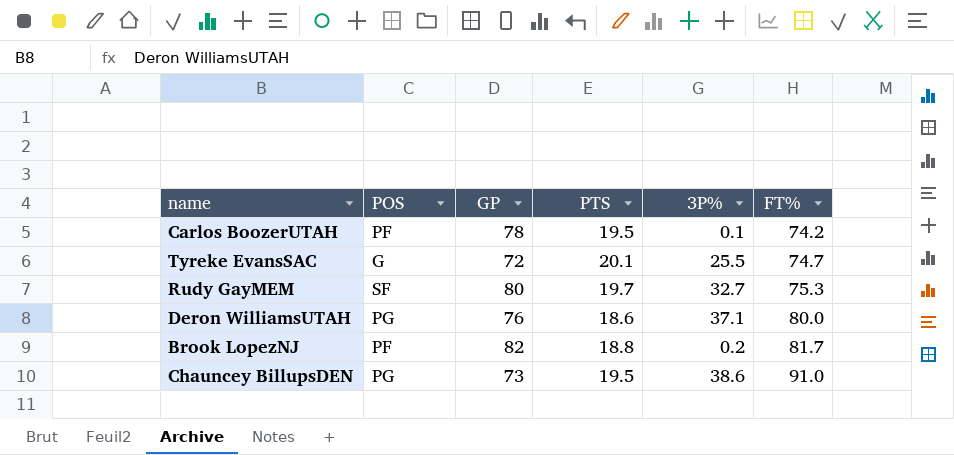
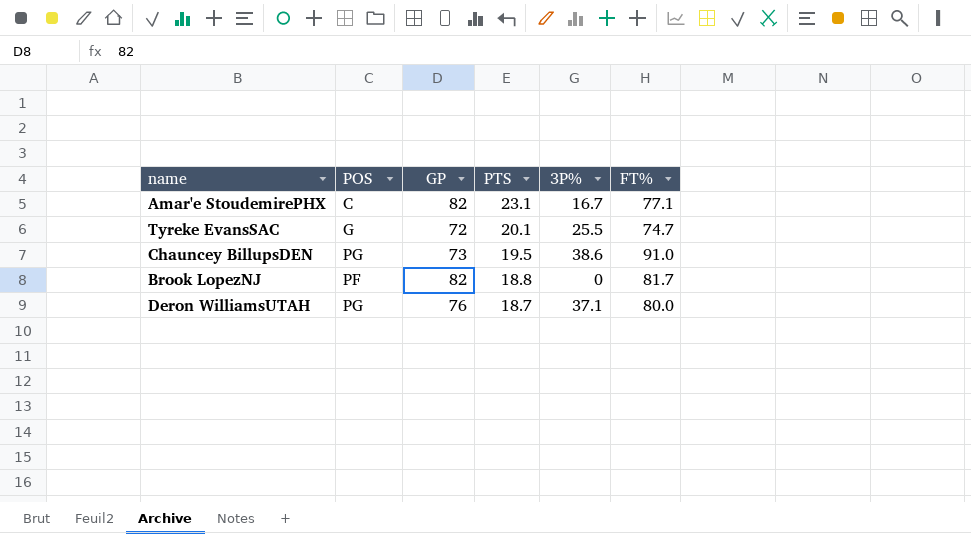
row order: FT% ascending -> PTS descending
row Carlos BoozerUTAH: PF | 78 | 19.5 | 0.1 | 74.2 -> none
row Rudy GayMEM: SF | 80 | 19.7 | 32.7 | 75.3 -> none
row Amar'e StoudemirePHX: none -> C | 82 | 23.1 | 16.7 | 77.1
Brook LopezNJ | 3P%: 0.2 -> 0
Deron WilliamsUTAH | PTS: 18.6 -> 18.7

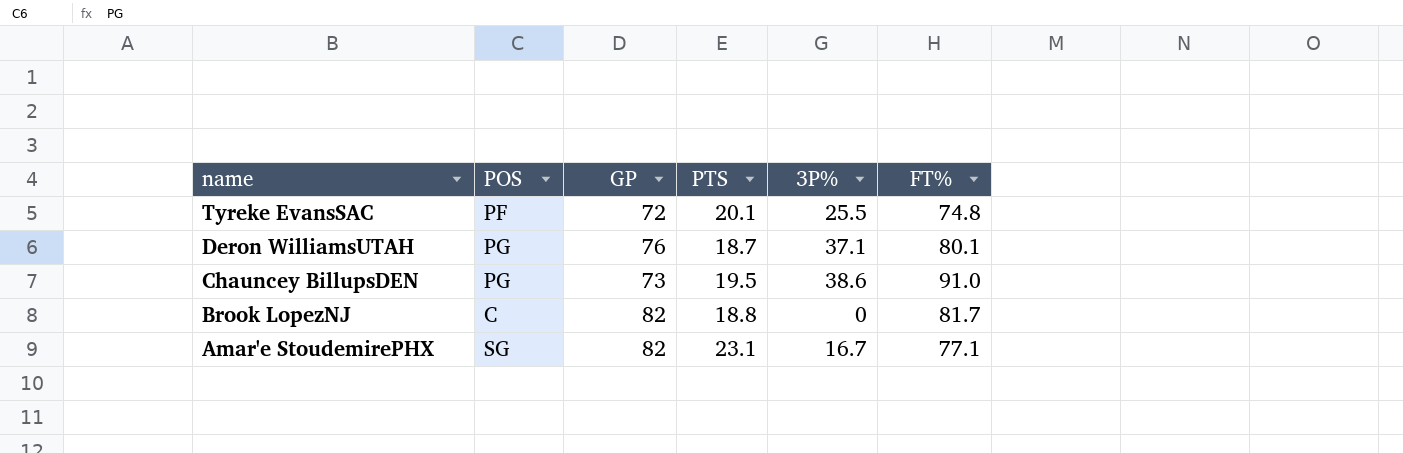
row order: PTS descending -> name descending
Tyreke EvansSAC | POS: G -> PF
Tyreke EvansSAC | FT%: 74.7 -> 74.8
Deron WilliamsUTAH | FT%: 80.0 -> 80.1
Brook LopezNJ | POS: PF -> C
Amar'e StoudemirePHX | POS: C -> SG

